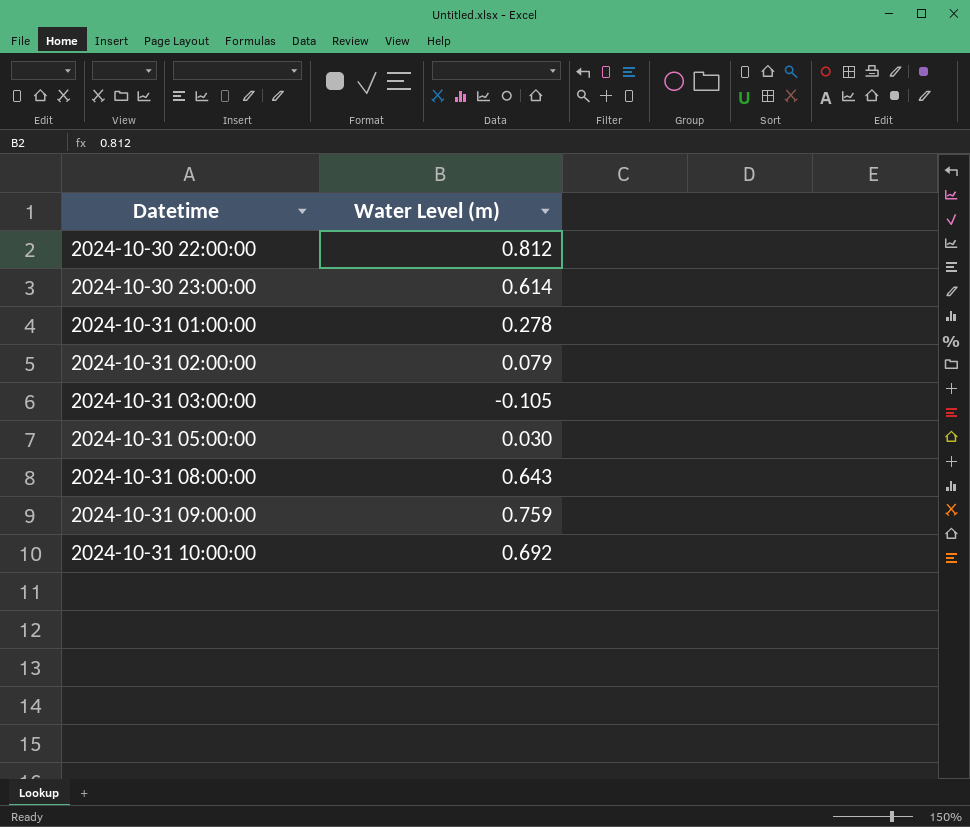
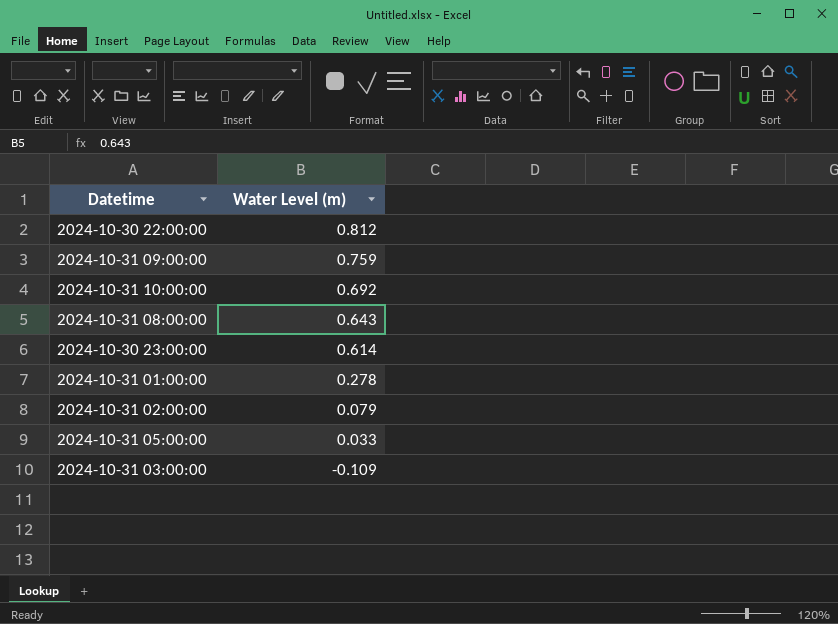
row order: Datetime ascending -> Water Level (m) descending
2024-10-31 05:00:00 | Water Level (m): 0.030 -> 0.033
2024-10-31 03:00:00 | Water Level (m): -0.105 -> -0.109

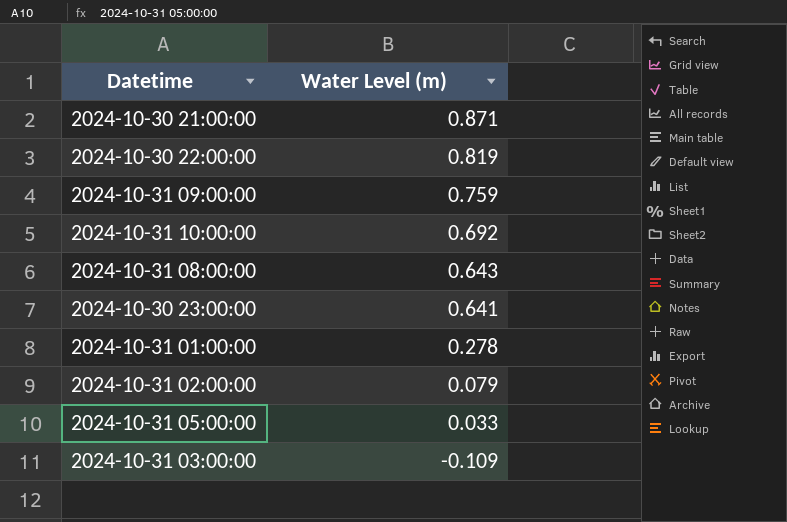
row 2024-10-30 21:00:00: none -> 0.871
2024-10-30 22:00:00 | Water Level (m): 0.812 -> 0.819
2024-10-30 23:00:00 | Water Level (m): 0.614 -> 0.641

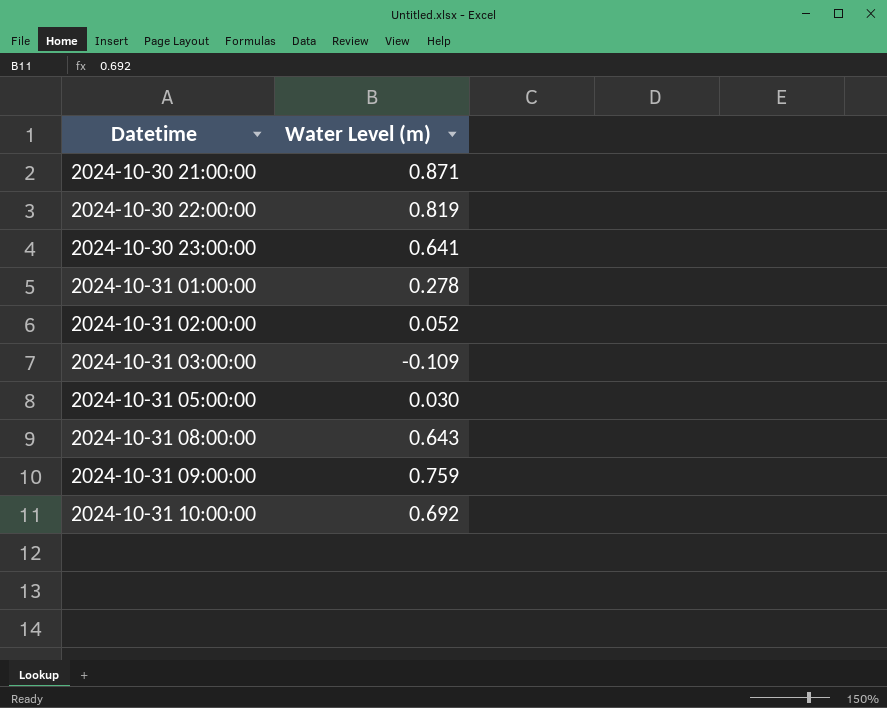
row order: Water Level (m) descending -> Datetime ascending
2024-10-31 02:00:00 | Water Level (m): 0.079 -> 0.052
2024-10-31 05:00:00 | Water Level (m): 0.033 -> 0.030

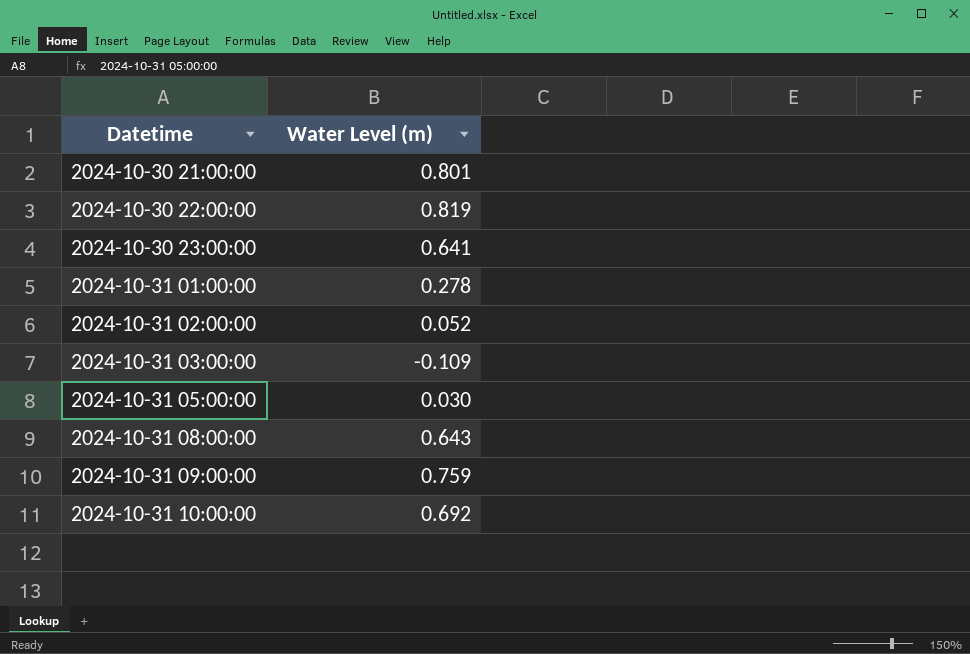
2024-10-30 21:00:00 | Water Level (m): 0.871 -> 0.801

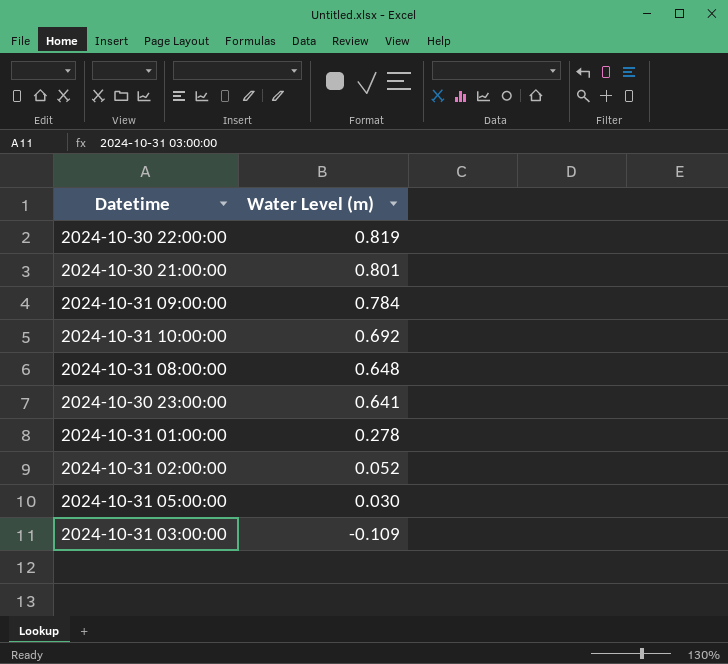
row order: Datetime ascending -> Water Level (m) descending
2024-10-31 09:00:00 | Water Level (m): 0.759 -> 0.784
2024-10-31 08:00:00 | Water Level (m): 0.643 -> 0.648

